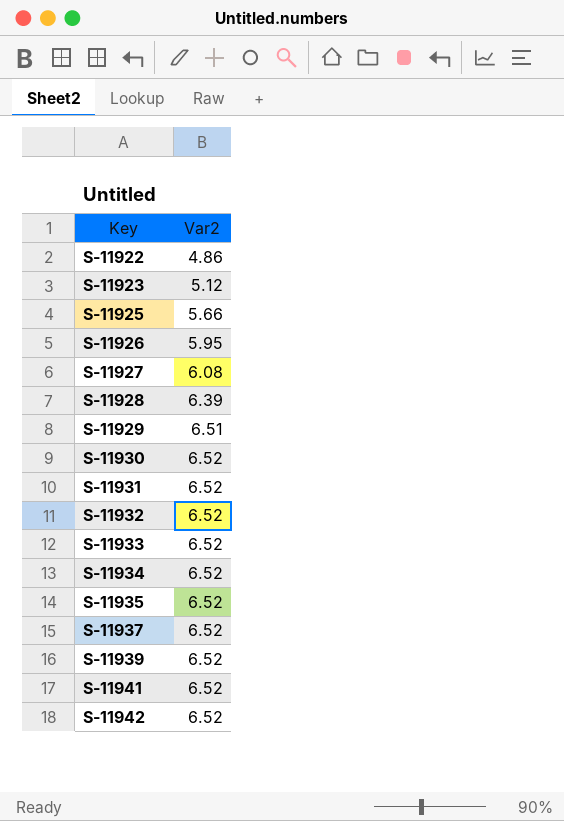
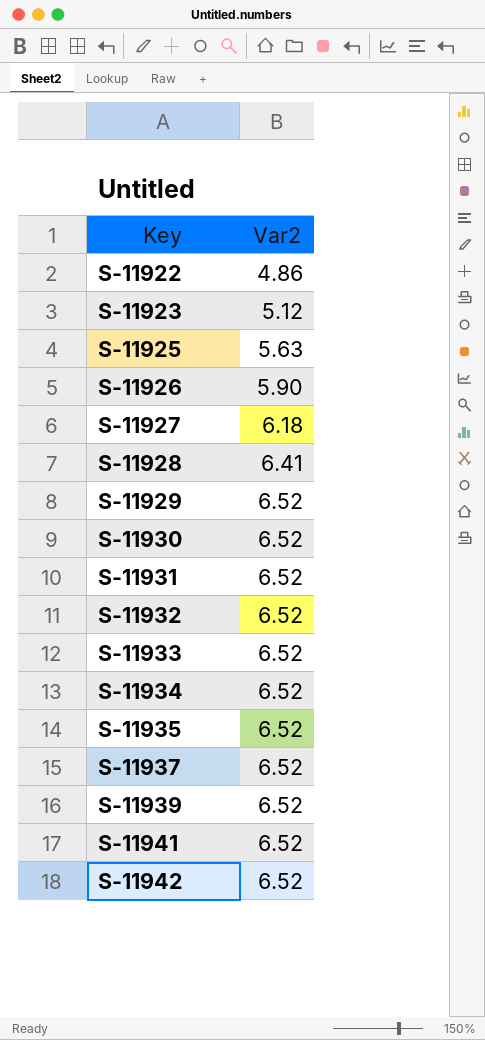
S-11925 | Var2: 5.66 -> 5.63
S-11926 | Var2: 5.95 -> 5.90
S-11927 | Var2: 6.08 -> 6.18
S-11928 | Var2: 6.39 -> 6.41
S-11929 | Var2: 6.51 -> 6.52

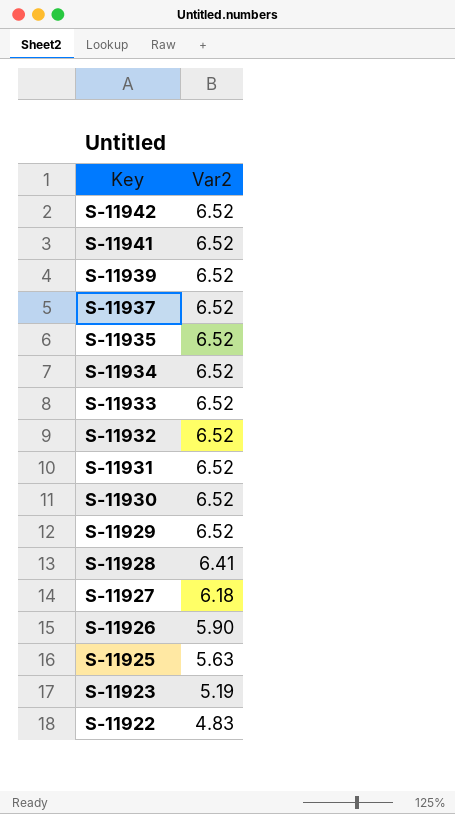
row order: Key ascending -> Key descending
S-11923 | Var2: 5.12 -> 5.19
S-11922 | Var2: 4.86 -> 4.83

